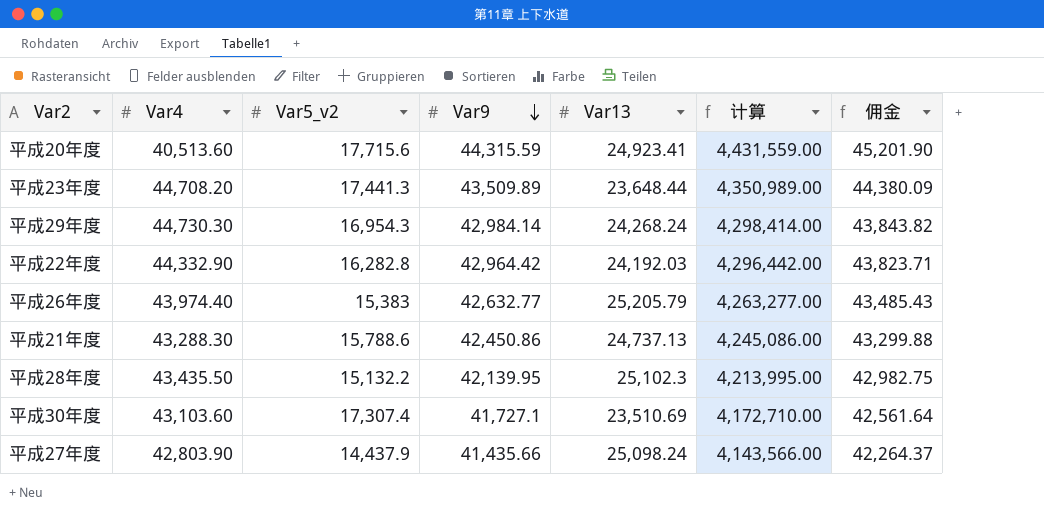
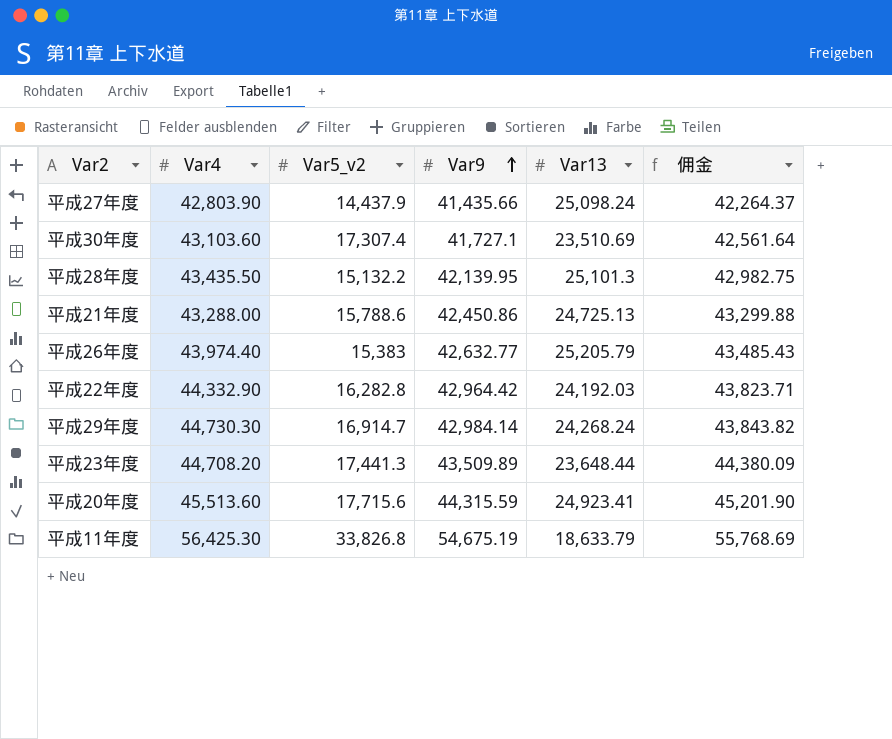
row order: Var9 descending -> Var9 ascending
column 计算 | formula: [Var9] * 100 -> none
平成28年度 | Var13: 25,102.3 -> 25,101.3
平成21年度 | Var4: 43,288.30 -> 43,288.00
平成21年度 | Var13: 24,737.13 -> 24,725.13
平成29年度 | Var5_v2: 16,954.3 -> 16,914.7
平成20年度 | Var4: 40,513.60 -> 45,513.60
row 平成11年度: none -> 56,425.30 | 33,826.8 | 54,675.19 | 18,633.79 | 55,768.69

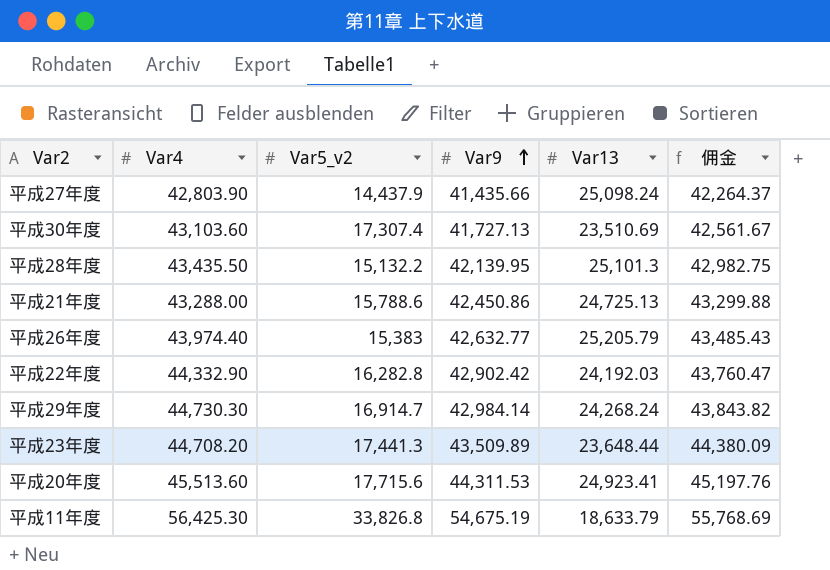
平成30年度 | Var9: 41,727.1 -> 41,727.13
平成30年度 | 佣金: 42,561.64 -> 42,561.67
平成22年度 | Var9: 42,964.42 -> 42,902.42
平成22年度 | 佣金: 43,823.71 -> 43,760.47
平成20年度 | Var9: 44,315.59 -> 44,311.53
平成20年度 | 佣金: 45,201.90 -> 45,197.76

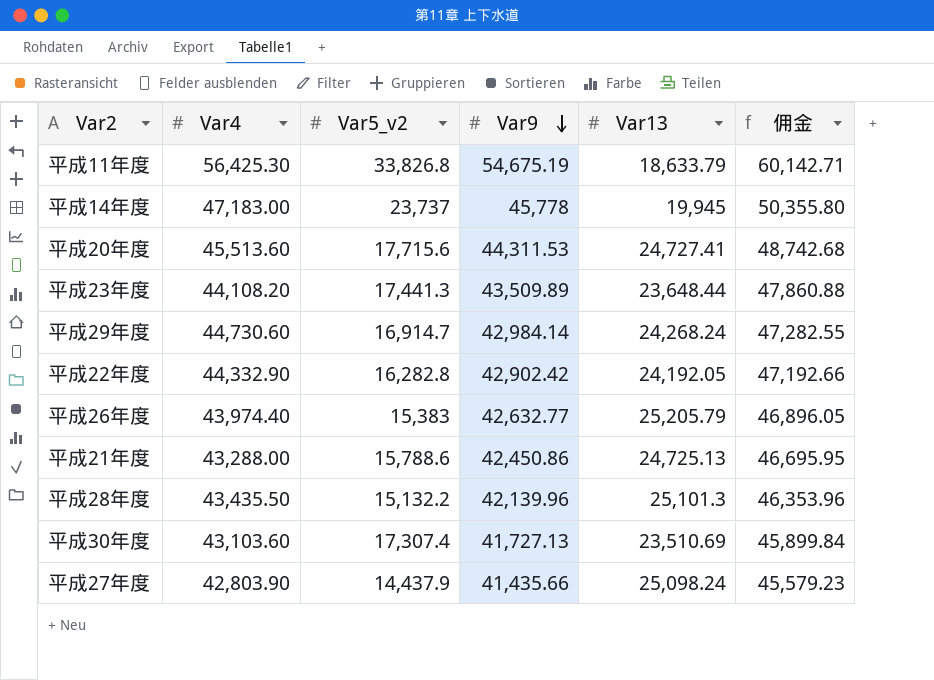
row order: Var9 ascending -> Var9 descending
column 佣金 | formula: [Var9] * 1.02 -> [Var9] * 1.1
row 平成14年度: none -> 47,183.00 | 23,737 | 45,778 | 19,945 | 50,355.80
平成20年度 | Var13: 24,923.41 -> 24,727.41
平成23年度 | Var4: 44,708.20 -> 44,108.20
平成29年度 | Var4: 44,730.30 -> 44,730.60
平成22年度 | Var13: 24,192.03 -> 24,192.05
平成28年度 | Var9: 42,139.95 -> 42,139.96

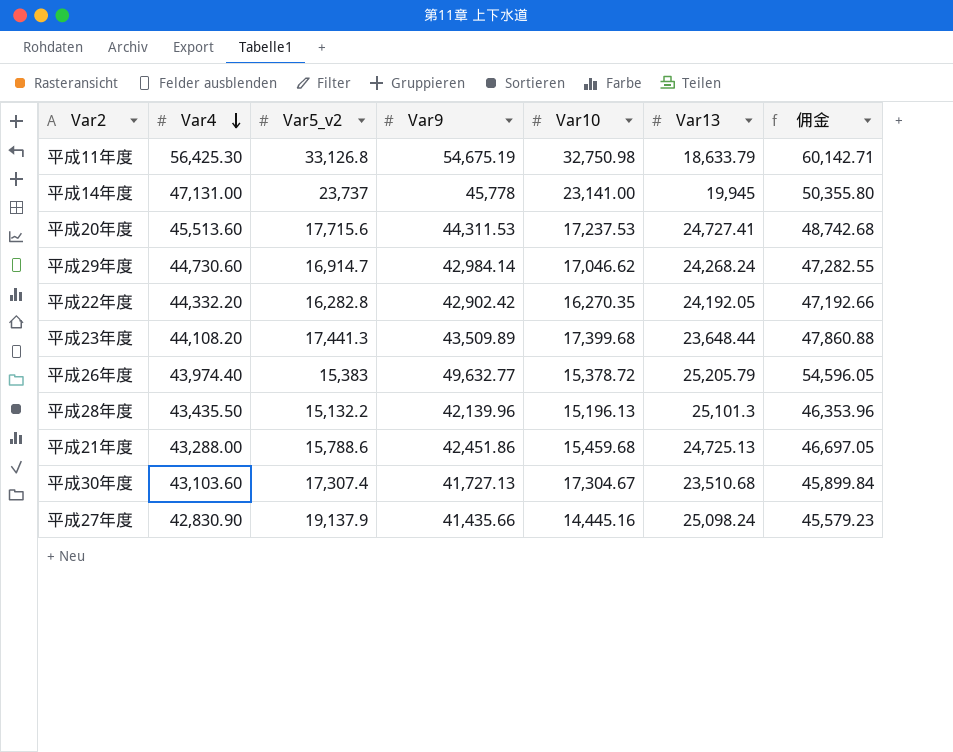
row order: Var9 descending -> Var4 descending
column Var10 | position: none -> 5
平成11年度 | Var5_v2: 33,826.8 -> 33,126.8
平成14年度 | Var4: 47,183.00 -> 47,131.00
平成22年度 | Var4: 44,332.90 -> 44,332.20
平成26年度 | Var9: 42,632.77 -> 49,632.77
平成26年度 | 佣金: 46,896.05 -> 54,596.05
平成21年度 | Var9: 42,450.86 -> 42,451.86
平成21年度 | 佣金: 46,695.95 -> 46,697.05
平成30年度 | Var13: 23,510.69 -> 23,510.68
平成27年度 | Var4: 42,803.90 -> 42,830.90
平成27年度 | Var5_v2: 14,437.9 -> 19,137.9

